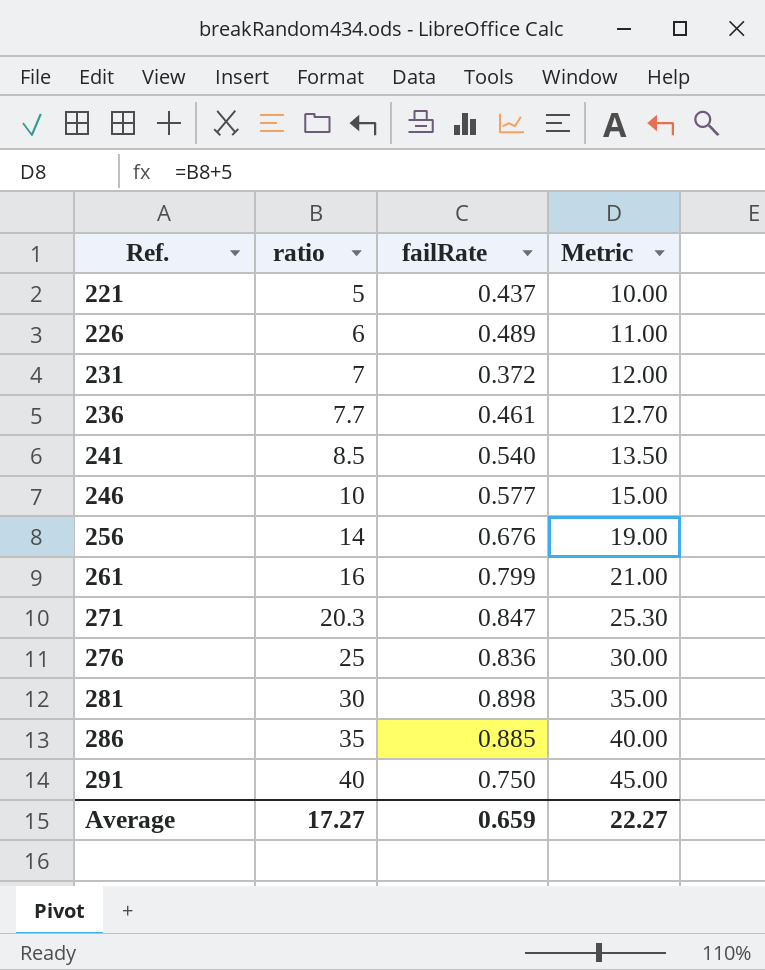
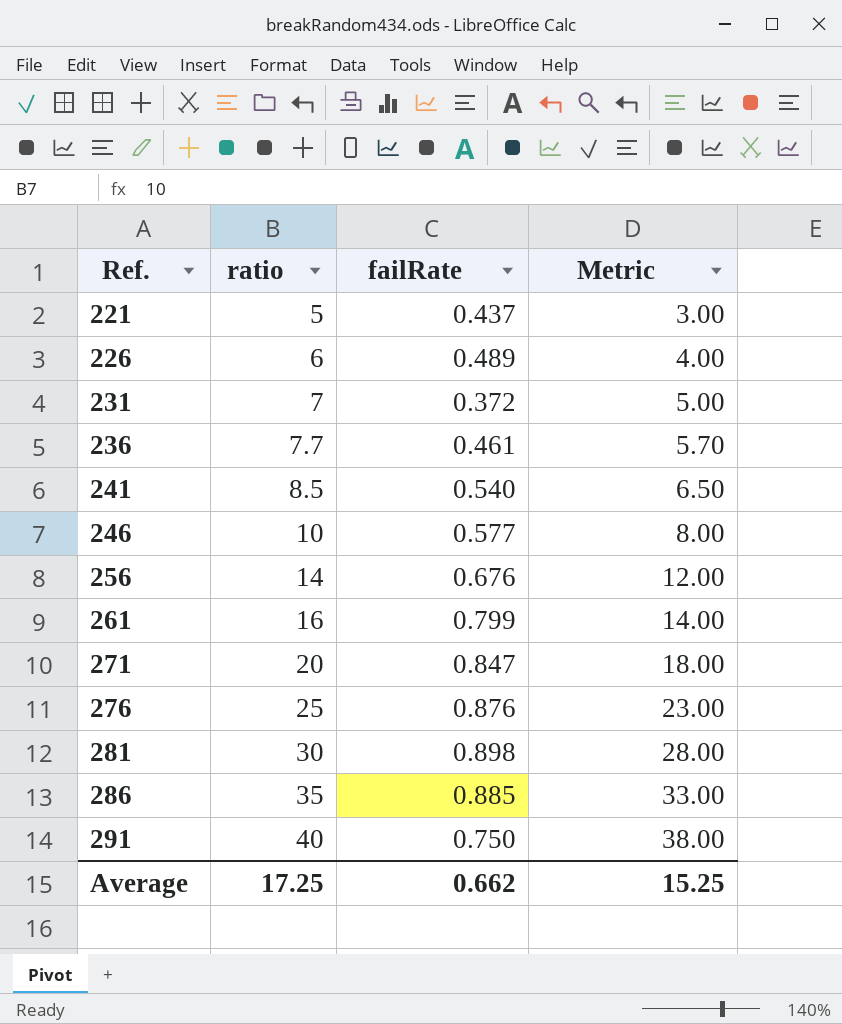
column Metric | formula: [ratio] + 5 -> [ratio] - 2
271 | ratio: 20.3 -> 20
276 | failRate: 0.836 -> 0.876
Average | ratio: 17.27 -> 17.25
Average | failRate: 0.659 -> 0.662
Average | Metric: 22.27 -> 15.25

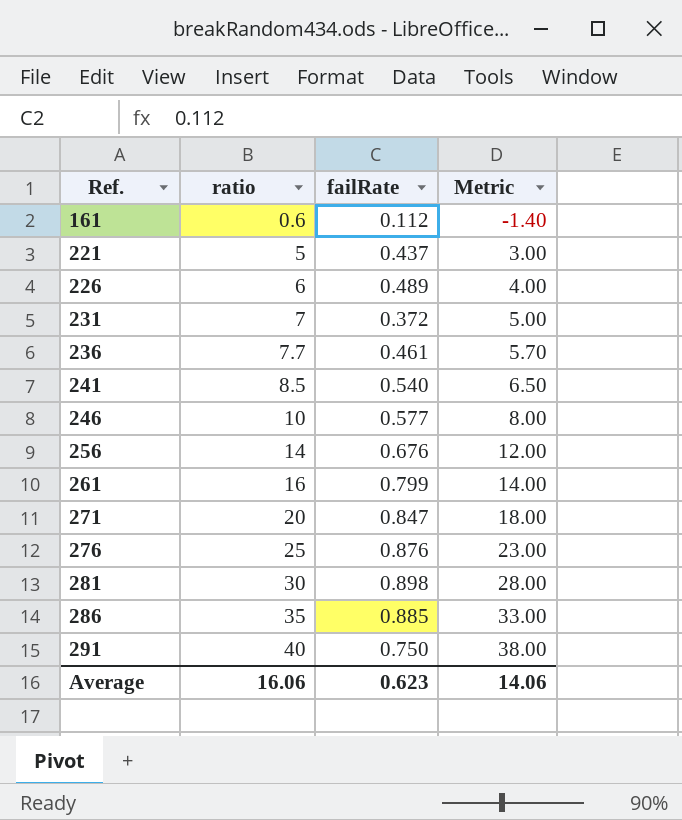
row 161: none -> 0.6 | 0.112 | -1.40
Average | ratio: 17.25 -> 16.06
Average | failRate: 0.662 -> 0.623
Average | Metric: 15.25 -> 14.06

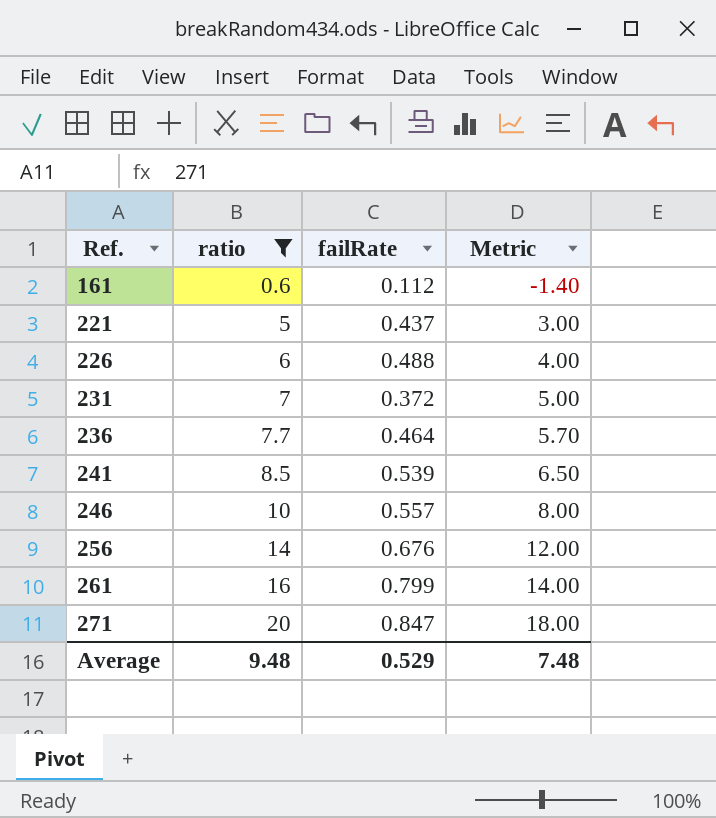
filter: none -> ratio <= 20
226 | failRate: 0.489 -> 0.488
236 | failRate: 0.461 -> 0.464
241 | failRate: 0.540 -> 0.539
246 | failRate: 0.577 -> 0.557
Average | ratio: 16.06 -> 9.48
Average | failRate: 0.623 -> 0.529
Average | Metric: 14.06 -> 7.48

